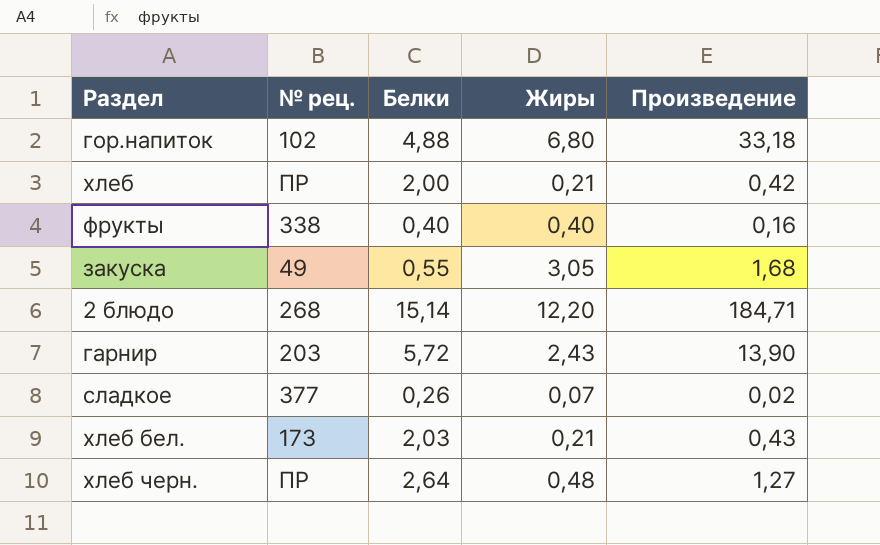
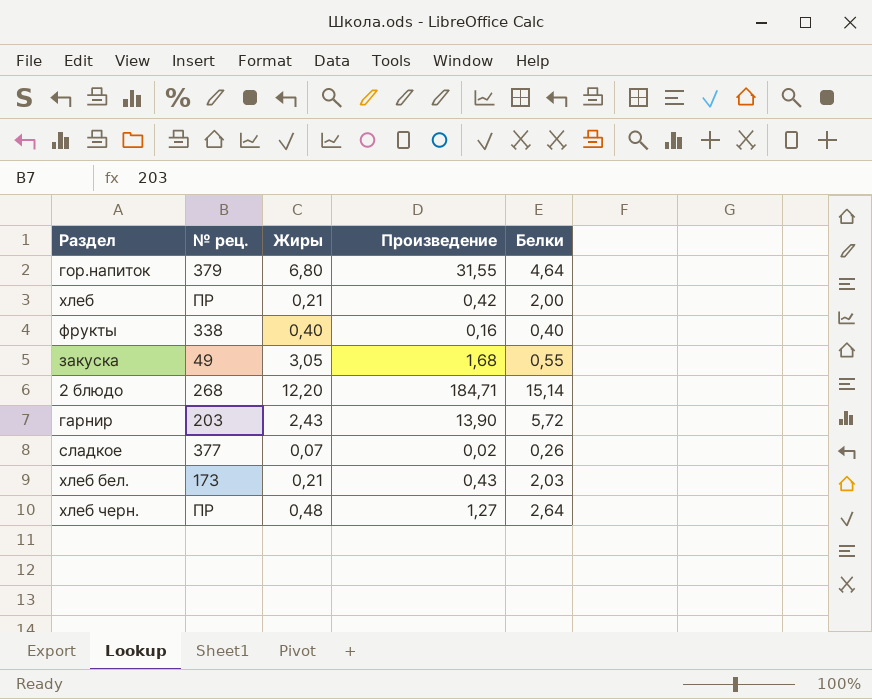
column Белки | position: 3 -> 5
гор.напиток | № рец.: 102 -> 379
гор.напиток | Произведение: 33,18 -> 31,55
гор.напиток | Белки: 4,88 -> 4,64

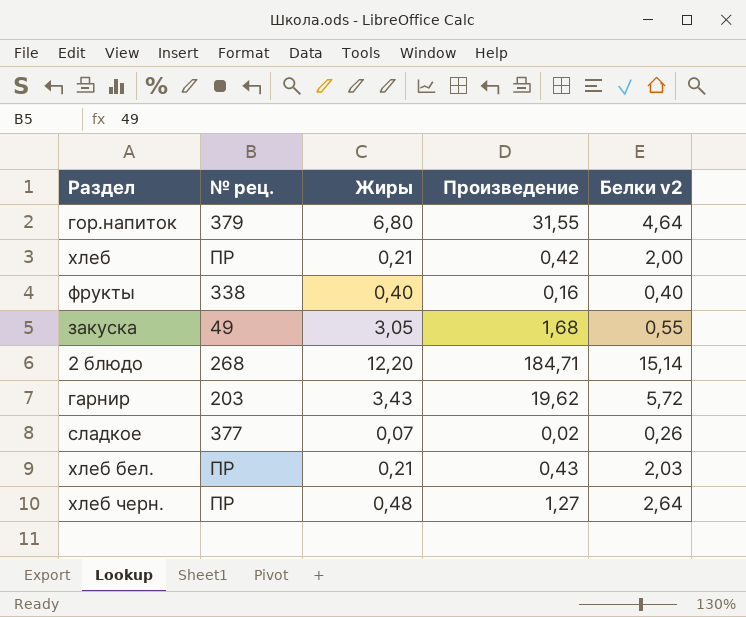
column name: Белки -> Белки v2
гарнир | Жиры: 2,43 -> 3,43
гарнир | Произведение: 13,90 -> 19,62
хлеб бел. | № рец.: 173 -> ПР

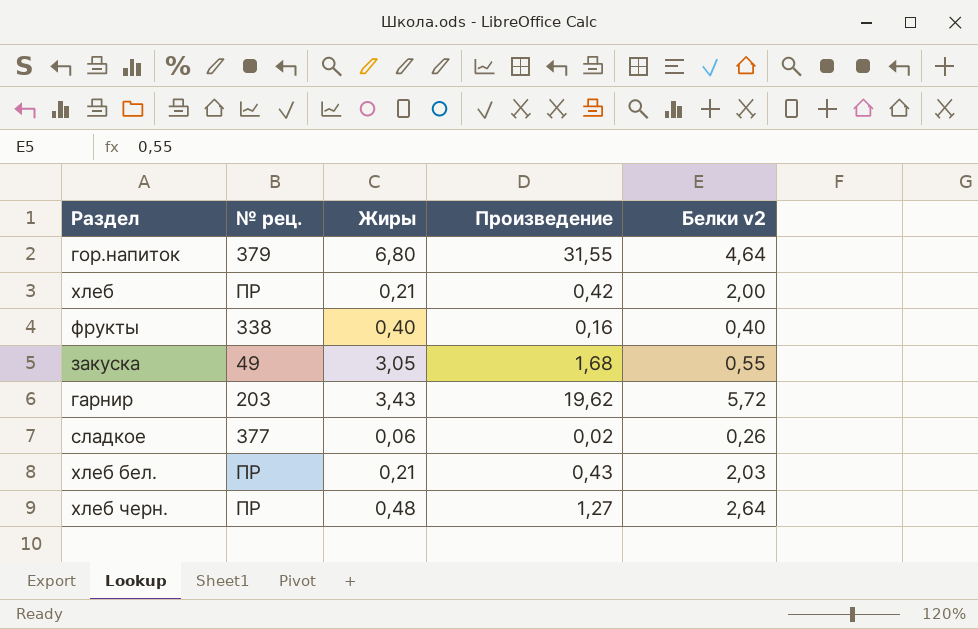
row 2 блюдо: 268 | 12,20 | 184,71 | 15,14 -> none
сладкое | Жиры: 0,07 -> 0,06

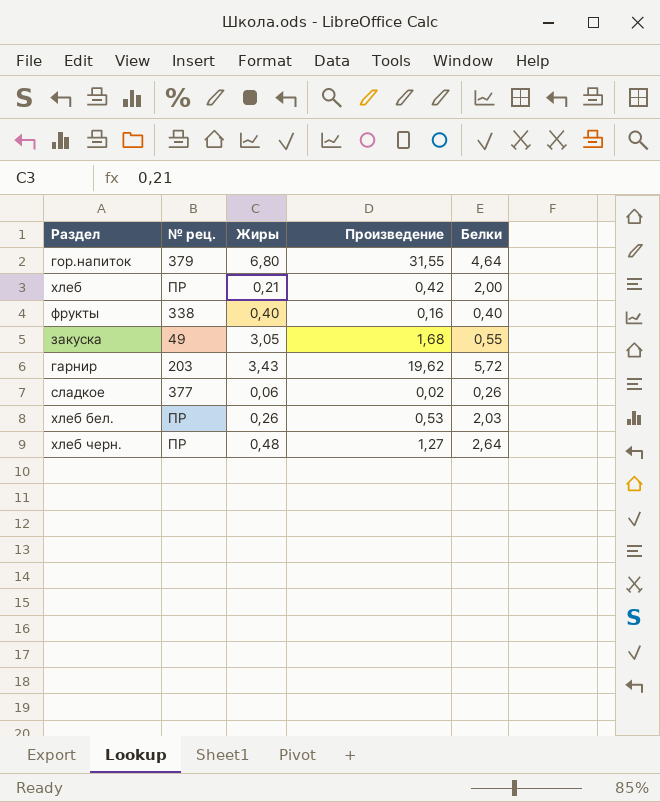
column name: Белки v2 -> Белки
хлеб бел. | Жиры: 0,21 -> 0,26
хлеб бел. | Произведение: 0,43 -> 0,53

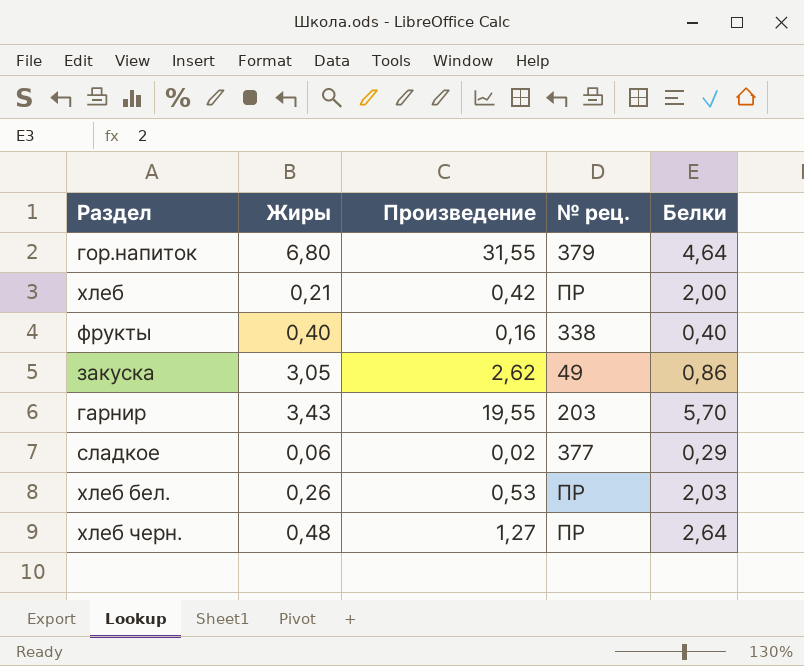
column № рец. | position: 2 -> 4
закуска | Произведение: 1,68 -> 2,62
закуска | Белки: 0,55 -> 0,86
гарнир | Произведение: 19,62 -> 19,55
гарнир | Белки: 5,72 -> 5,70
сладкое | Белки: 0,26 -> 0,29

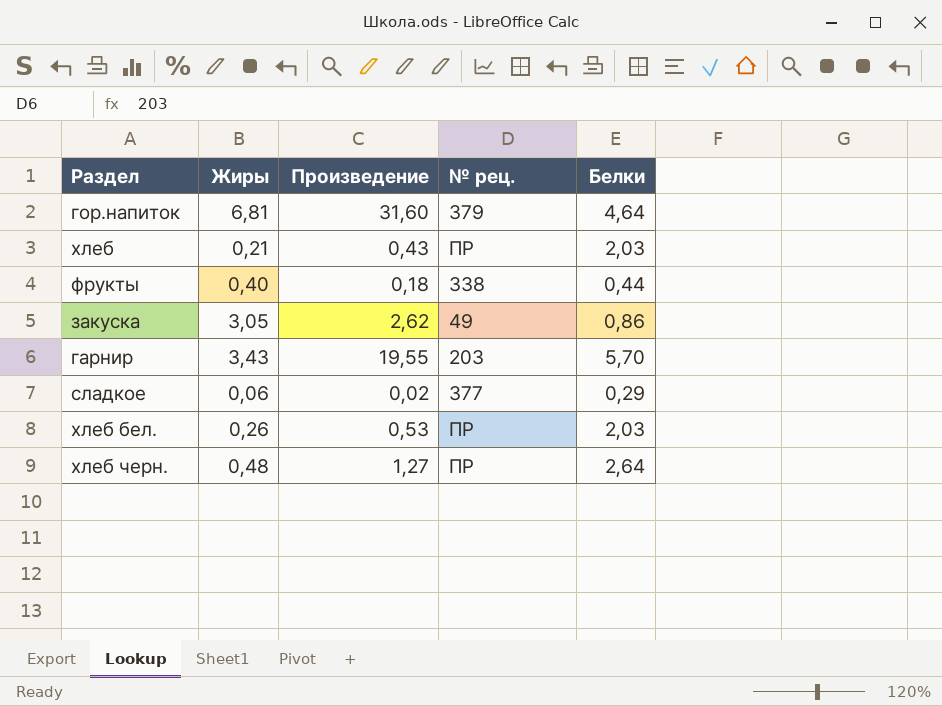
гор.напиток | Жиры: 6,80 -> 6,81
гор.напиток | Произведение: 31,55 -> 31,60
хлеб | Произведение: 0,42 -> 0,43
хлеб | Белки: 2,00 -> 2,03
фрукты | Произведение: 0,16 -> 0,18
фрукты | Белки: 0,40 -> 0,44

